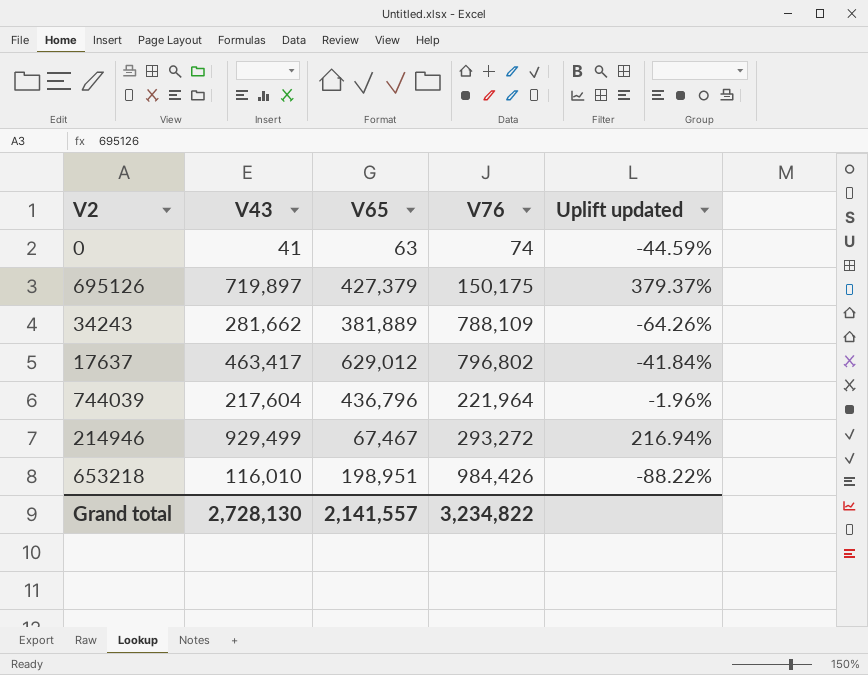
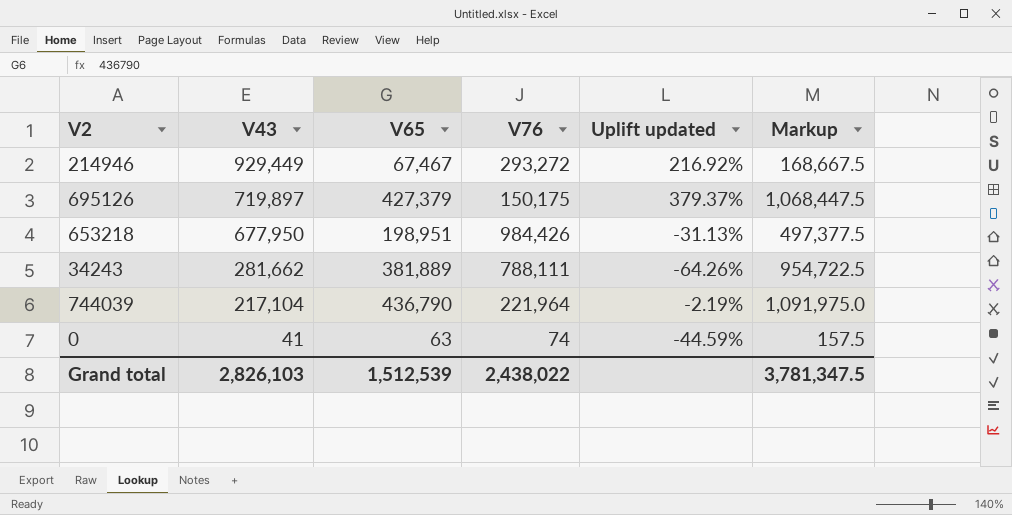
row order: none -> V43 descending
column Markup | formula: none -> [V65] * 2.5
row 17637: 463,417 | 629,012 | 796,802 | -41.84% -> none
214946 | V43: 929,499 -> 929,449
214946 | Uplift updated: 216.94% -> 216.92%
653218 | V43: 116,010 -> 677,950
653218 | Uplift updated: -88.22% -> -31.13%
34243 | V76: 788,109 -> 788,111
744039 | V43: 217,604 -> 217,104
744039 | V65: 436,796 -> 436,790
744039 | Uplift updated: -1.96% -> -2.19%
Grand total | V43: 2,728,130 -> 2,826,103
Grand total | V65: 2,141,557 -> 1,512,539
Grand total | V76: 3,234,822 -> 2,438,022

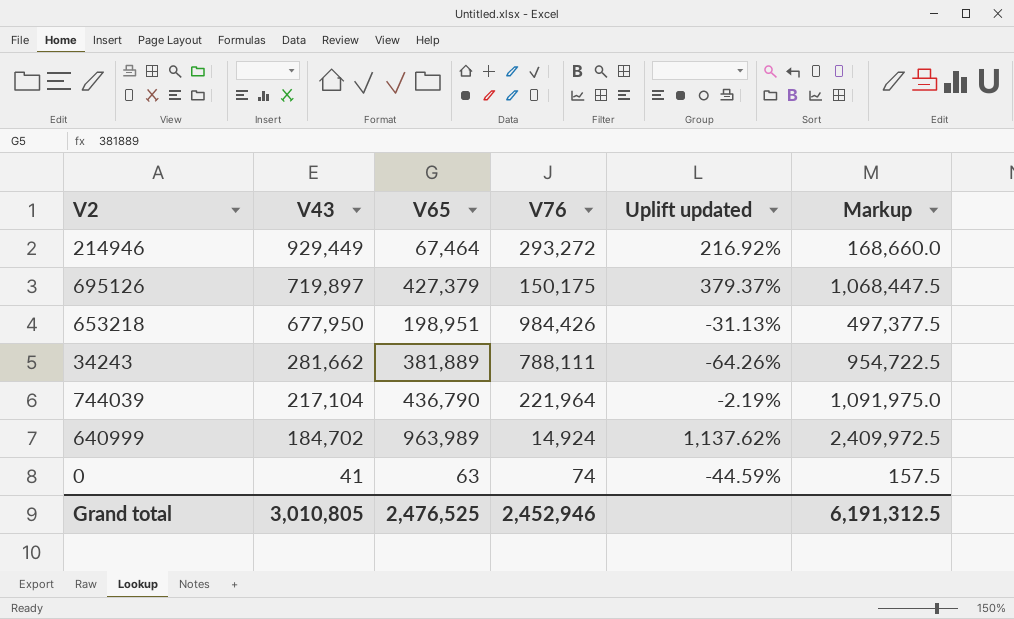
214946 | V65: 67,467 -> 67,464
214946 | Markup: 168,667.5 -> 168,660.0
row 640999: none -> 184,702 | 963,989 | 14,924 | 1,137.62% | 2,409,972.5
Grand total | V43: 2,826,103 -> 3,010,805
Grand total | V65: 1,512,539 -> 2,476,525
Grand total | V76: 2,438,022 -> 2,452,946
Grand total | Markup: 3,781,347.5 -> 6,191,312.5

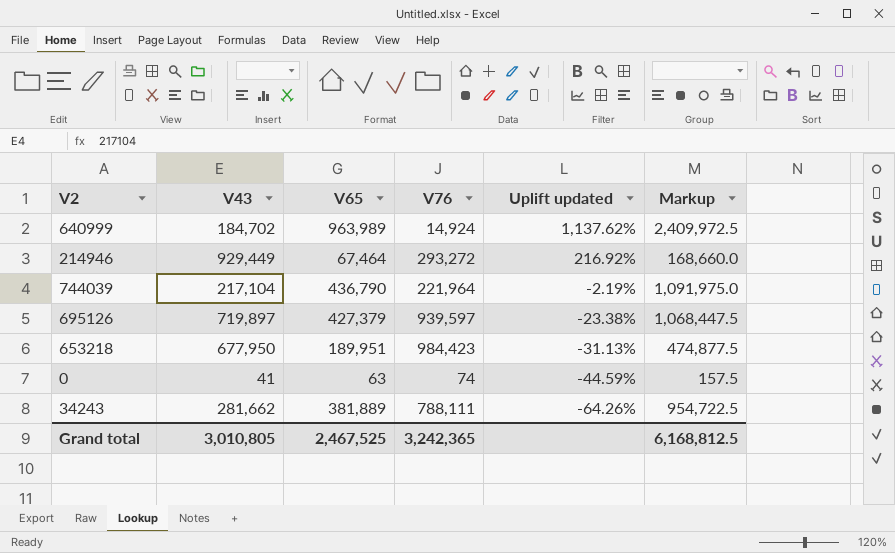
row order: V43 descending -> Uplift updated descending
695126 | V76: 150,175 -> 939,597
695126 | Uplift updated: 379.37% -> -23.38%
653218 | V65: 198,951 -> 189,951
653218 | V76: 984,426 -> 984,423
653218 | Markup: 497,377.5 -> 474,877.5
Grand total | V65: 2,476,525 -> 2,467,525
Grand total | V76: 2,452,946 -> 3,242,365
Grand total | Markup: 6,191,312.5 -> 6,168,812.5

